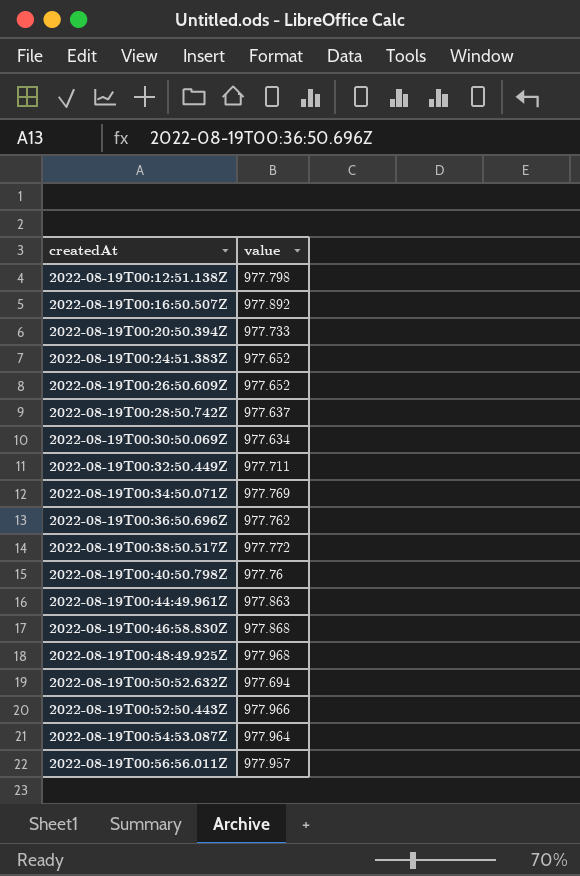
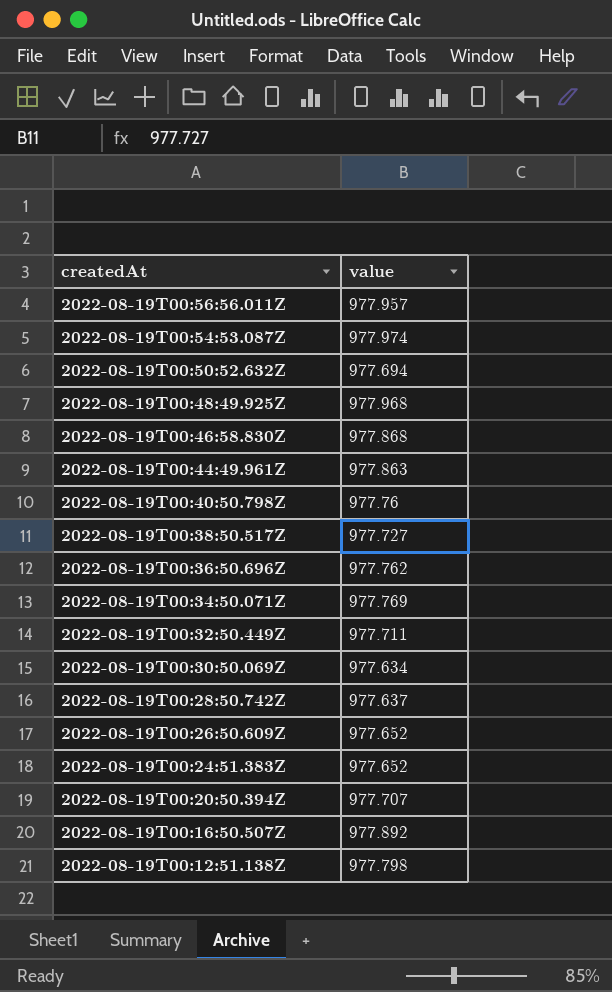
row order: createdAt ascending -> createdAt descending
row 2022-08-19T00:52:50.443Z: 977.966 -> none
2022-08-19T00:54:53.087Z | value: 977.964 -> 977.974
2022-08-19T00:38:50.517Z | value: 977.772 -> 977.727
2022-08-19T00:20:50.394Z | value: 977.733 -> 977.707

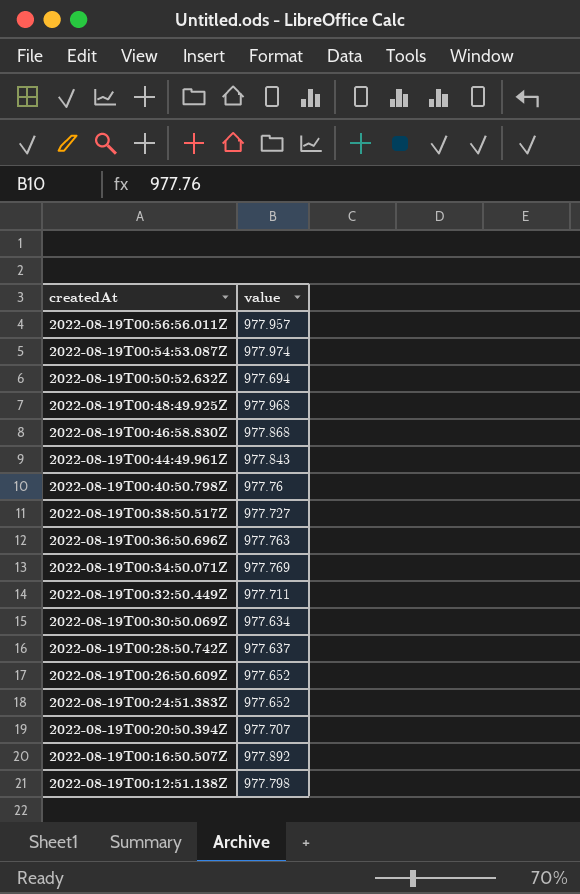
2022-08-19T00:44:49.961Z | value: 977.863 -> 977.843
2022-08-19T00:36:50.696Z | value: 977.762 -> 977.763

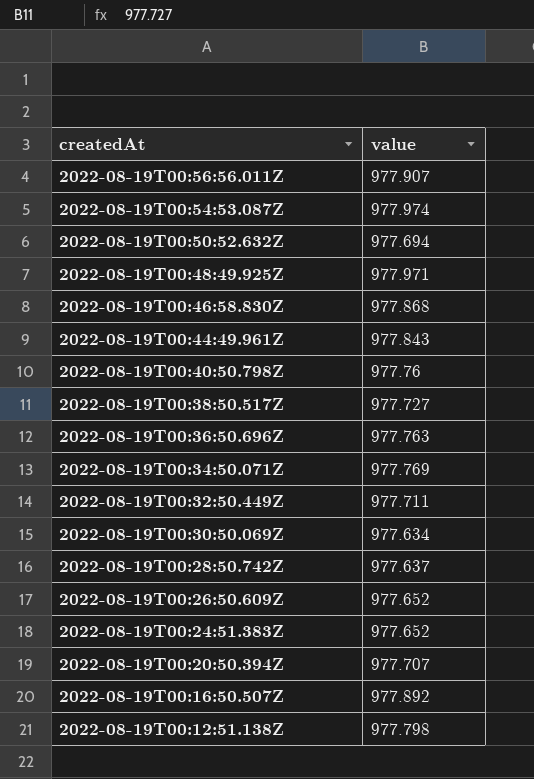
2022-08-19T00:56:56.011Z | value: 977.957 -> 977.907
2022-08-19T00:48:49.925Z | value: 977.968 -> 977.971

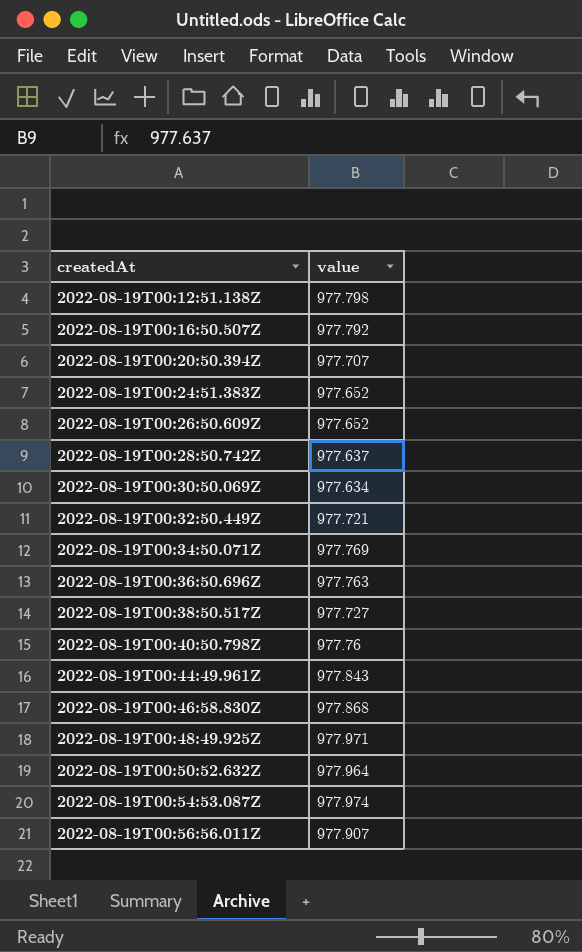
row order: createdAt descending -> createdAt ascending
2022-08-19T00:16:50.507Z | value: 977.892 -> 977.792
2022-08-19T00:32:50.449Z | value: 977.711 -> 977.721
2022-08-19T00:50:52.632Z | value: 977.694 -> 977.964

